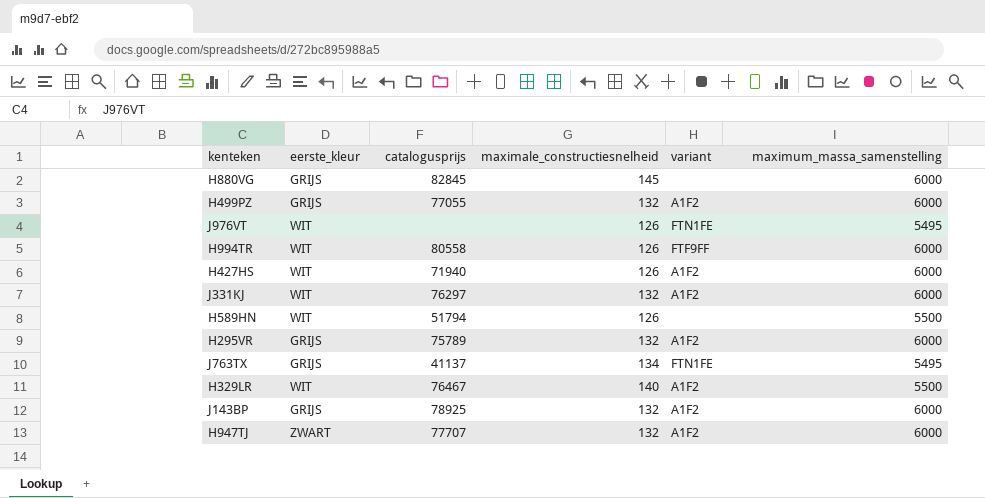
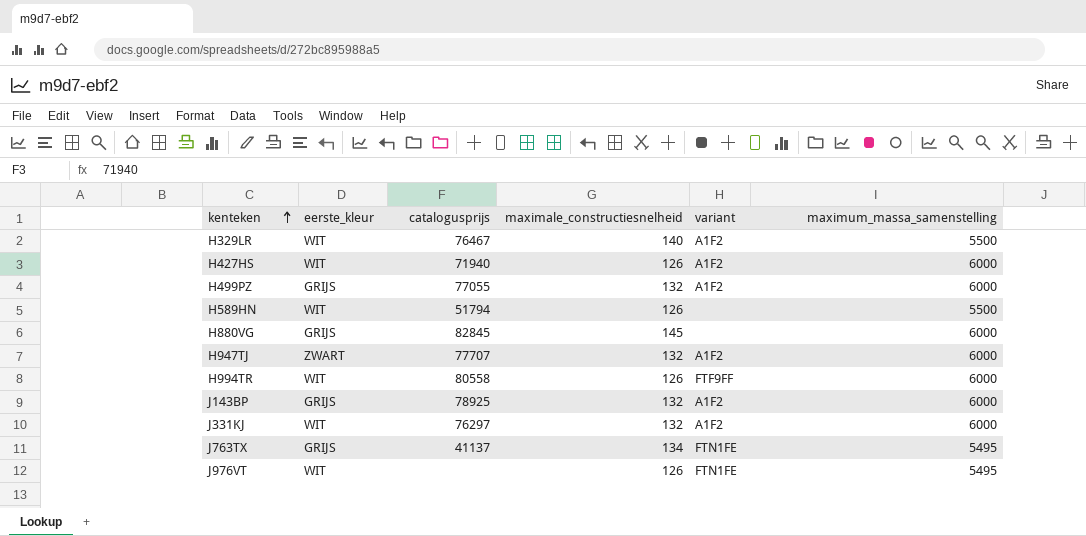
row order: none -> kenteken ascending
row H295VR: GRIJS | 75789 | 132 | A1F2 | 6000 -> none

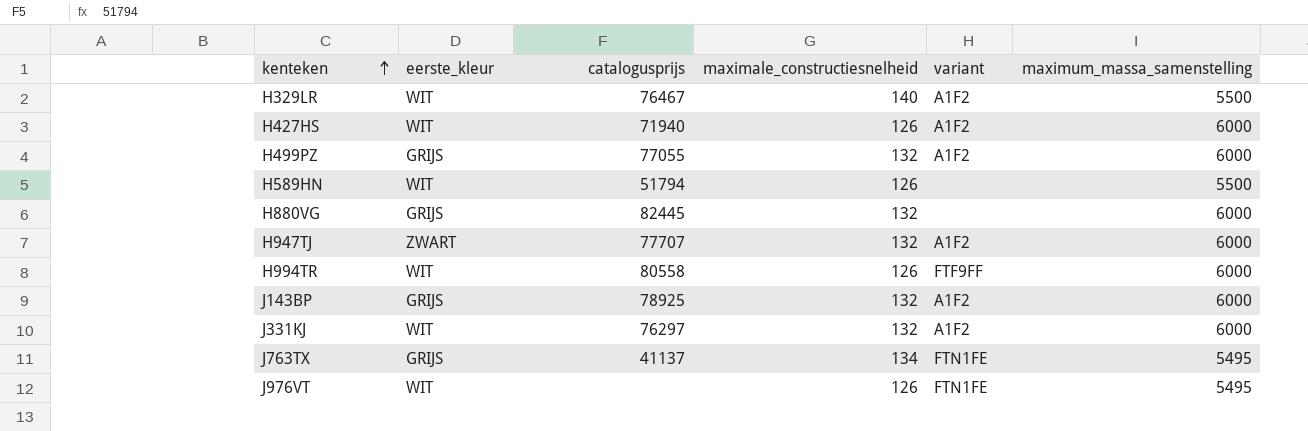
H880VG | catalogusprijs: 82845 -> 82445
H880VG | maximale_constructiesnelheid: 145 -> 132

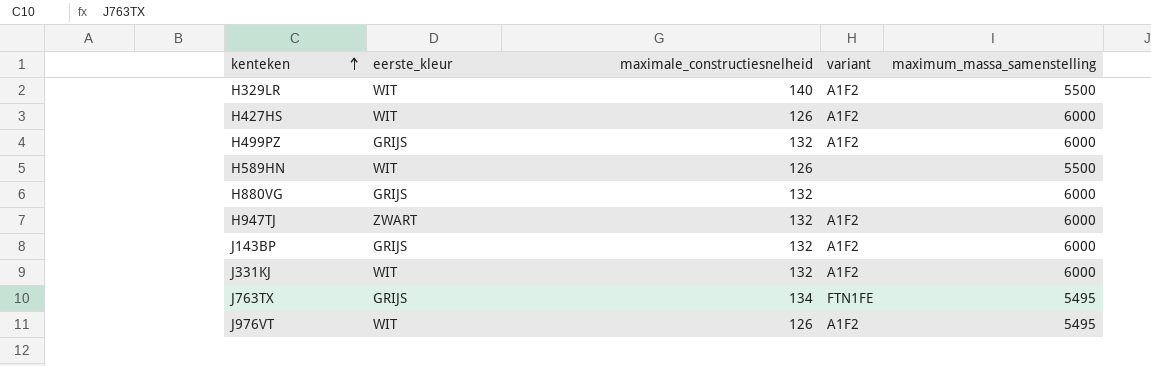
column catalogusprijs | position: 3 -> none
row H994TR: WIT | 80558 | 126 | FTF9FF | 6000 -> none
J976VT | variant: FTN1FE -> A1F2

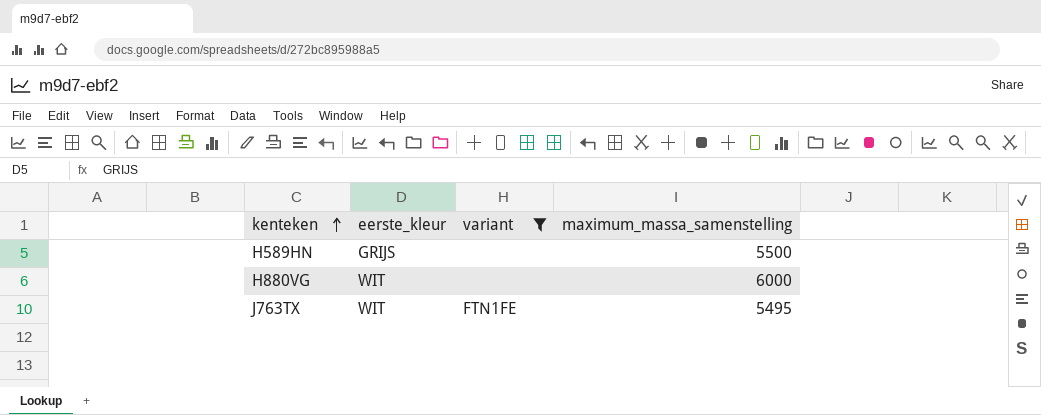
filter: none -> variant != A1F2
column maximale_constructiesnelheid | position: 3 -> none
H589HN | eerste_kleur: WIT -> GRIJS
H880VG | eerste_kleur: GRIJS -> WIT
J763TX | eerste_kleur: GRIJS -> WIT

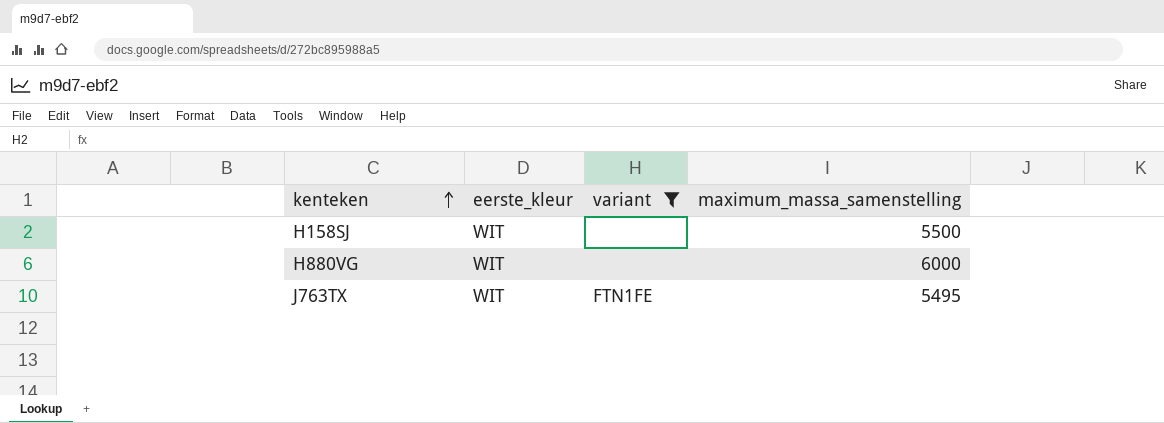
row H589HN: GRIJS | none | 5500 -> none
row H158SJ: none -> WIT | none | 5500

